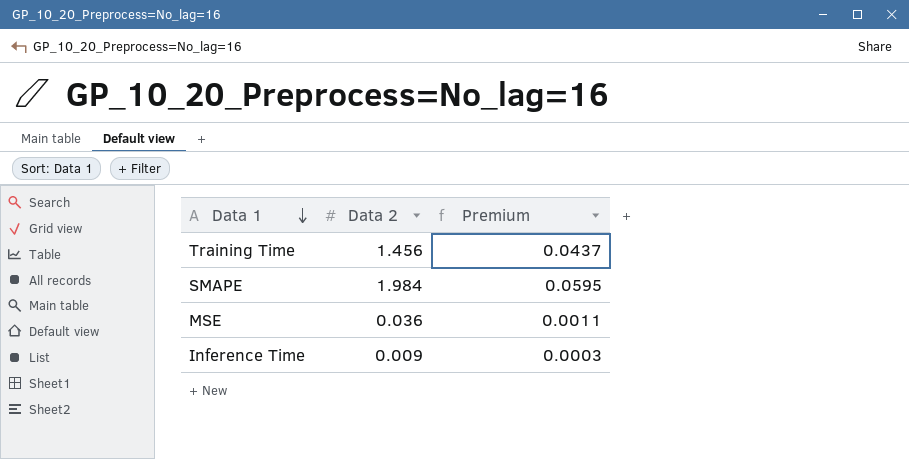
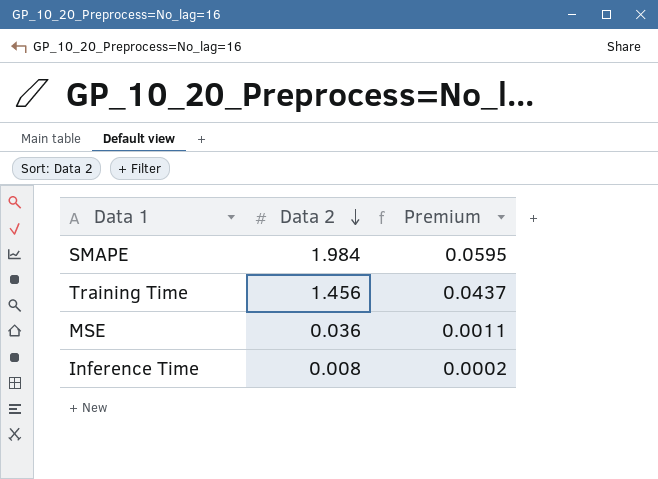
row order: Data 1 descending -> Data 2 descending
Inference Time | Data 2: 0.009 -> 0.008
Inference Time | Premium: 0.0003 -> 0.0002

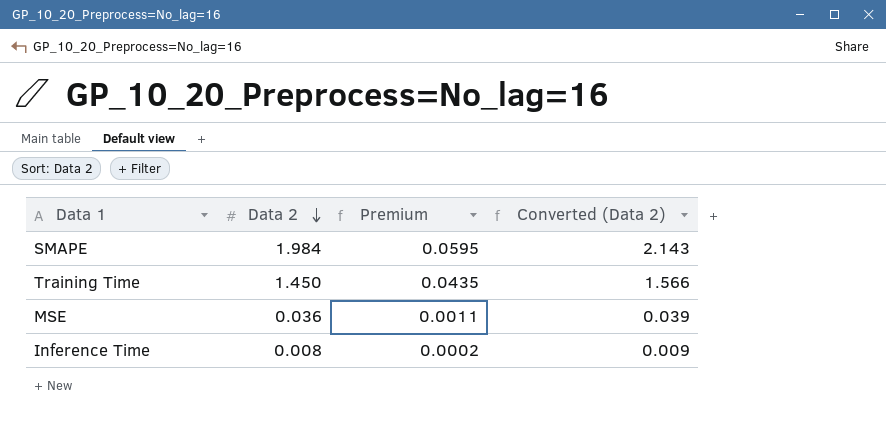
column Converted (Data 2) | formula: none -> [Data 2] * 1.08
Training Time | Data 2: 1.456 -> 1.450
Training Time | Premium: 0.0437 -> 0.0435

